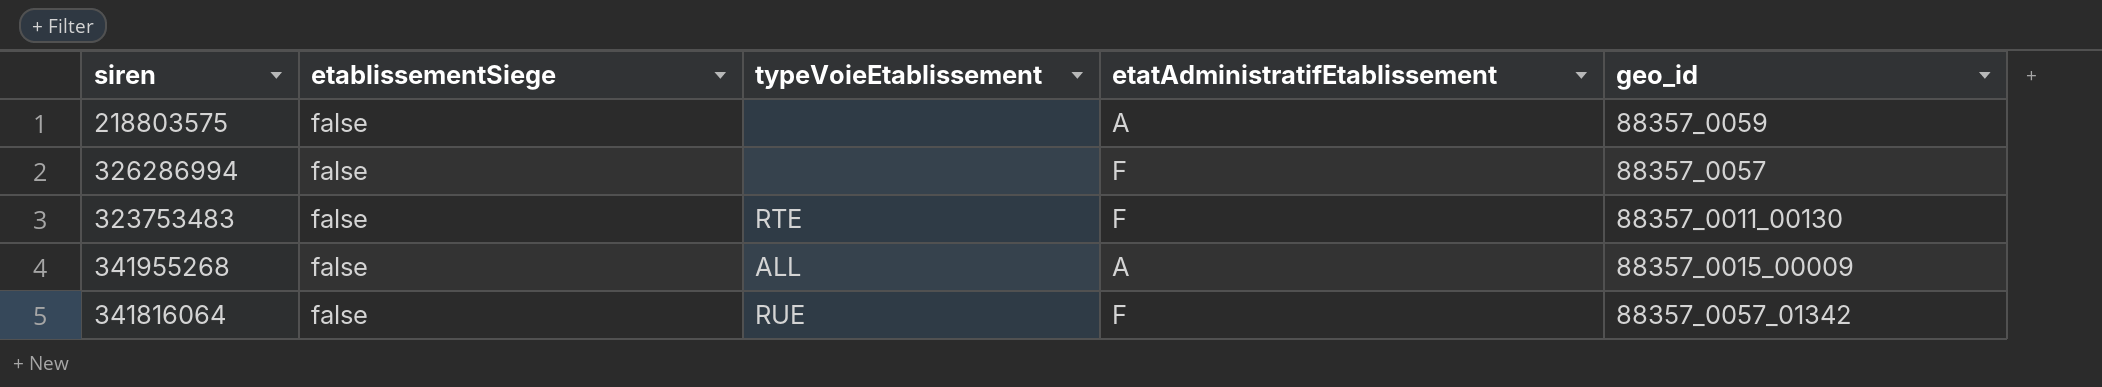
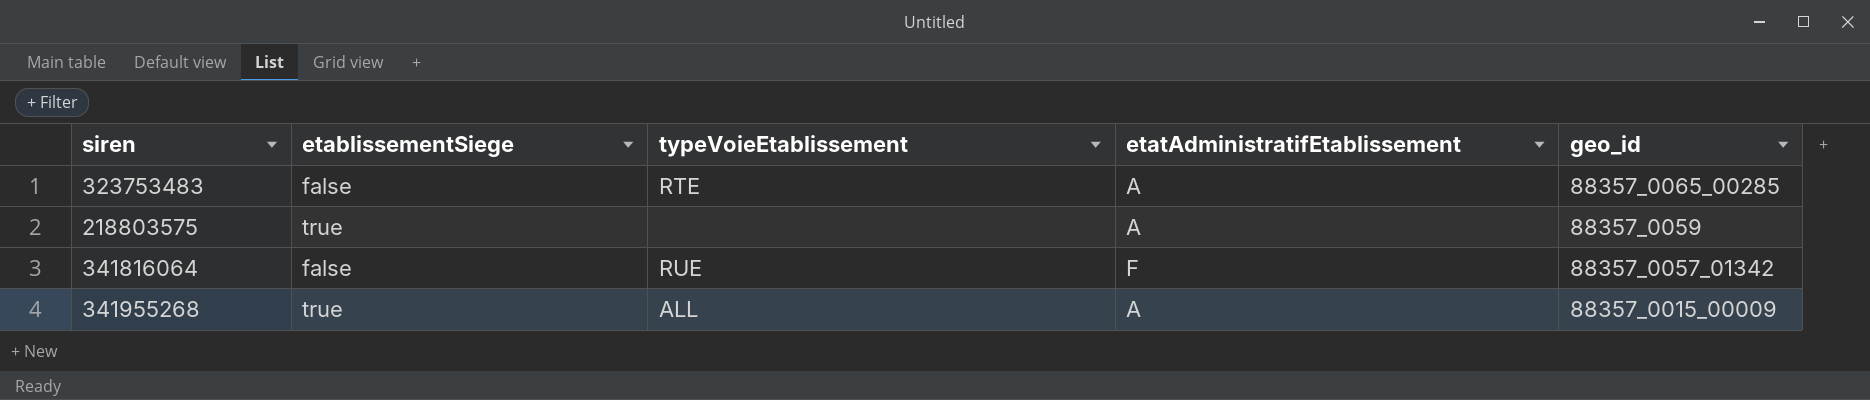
row order: none -> geo_id descending
row 326286994: false | none | F | 88357_0057 -> none
323753483 | etatAdministratifEtablissement: F -> A
323753483 | geo_id: 88357_0011_00130 -> 88357_0065_00285
218803575 | etablissementSiege: false -> true
341955268 | etablissementSiege: false -> true

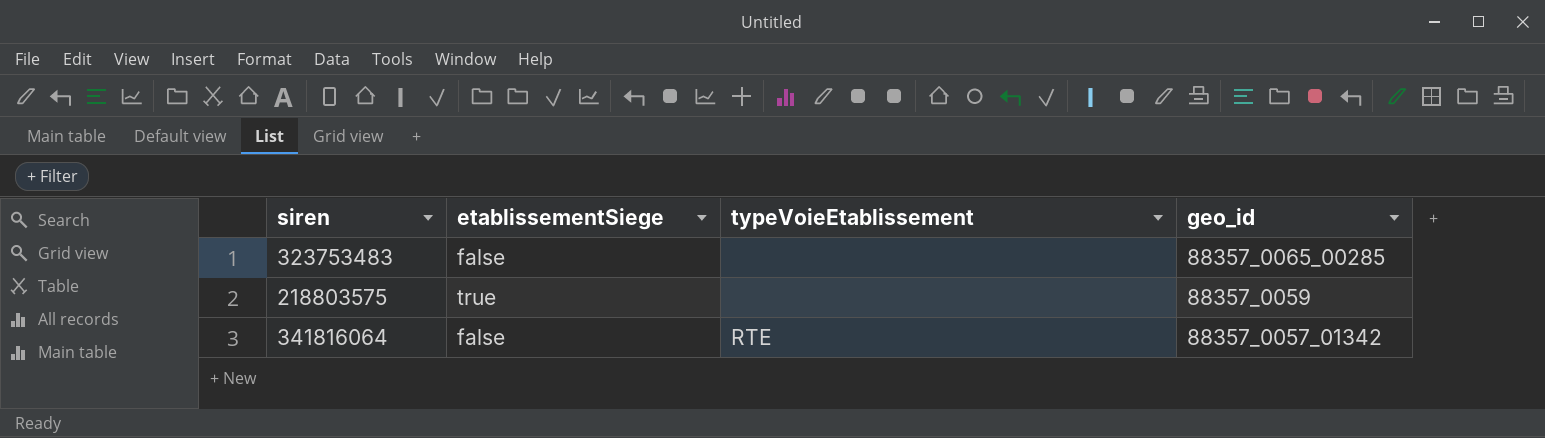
column etatAdministratifEtablissement | position: 4 -> none
row 341955268: true | ALL | A | 88357_0015_00009 -> none
323753483 | typeVoieEtablissement: RTE -> none
341816064 | typeVoieEtablissement: RUE -> RTE

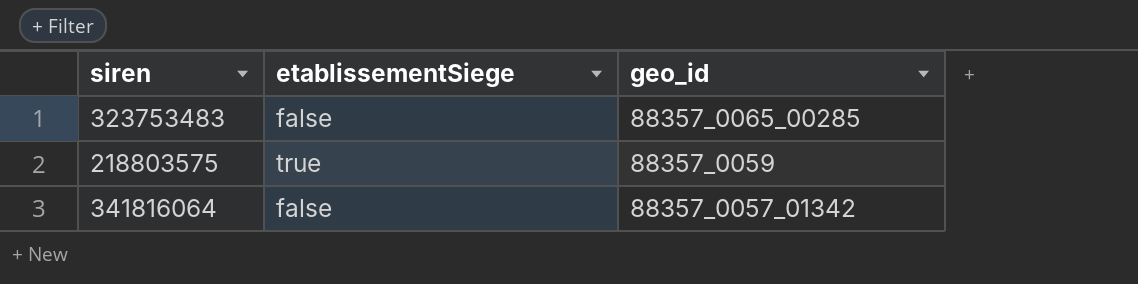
column typeVoieEtablissement | position: 3 -> none

